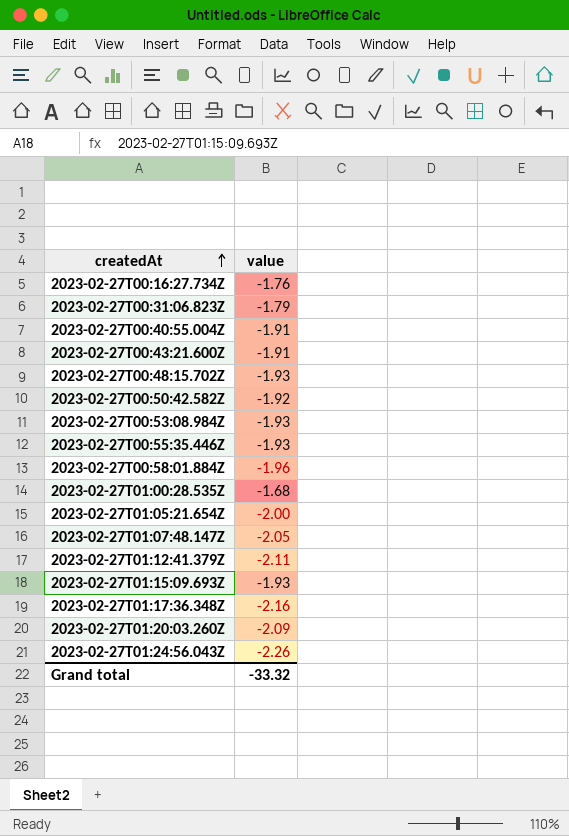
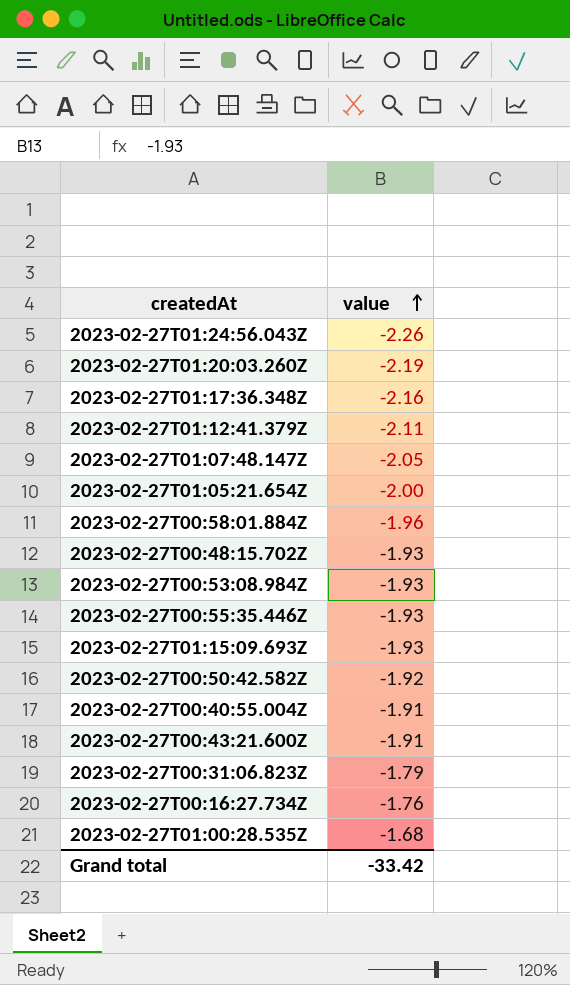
row order: createdAt ascending -> value ascending
2023-02-27T01:20:03.260Z | value: -2.09 -> -2.19
Grand total | value: -33.32 -> -33.42

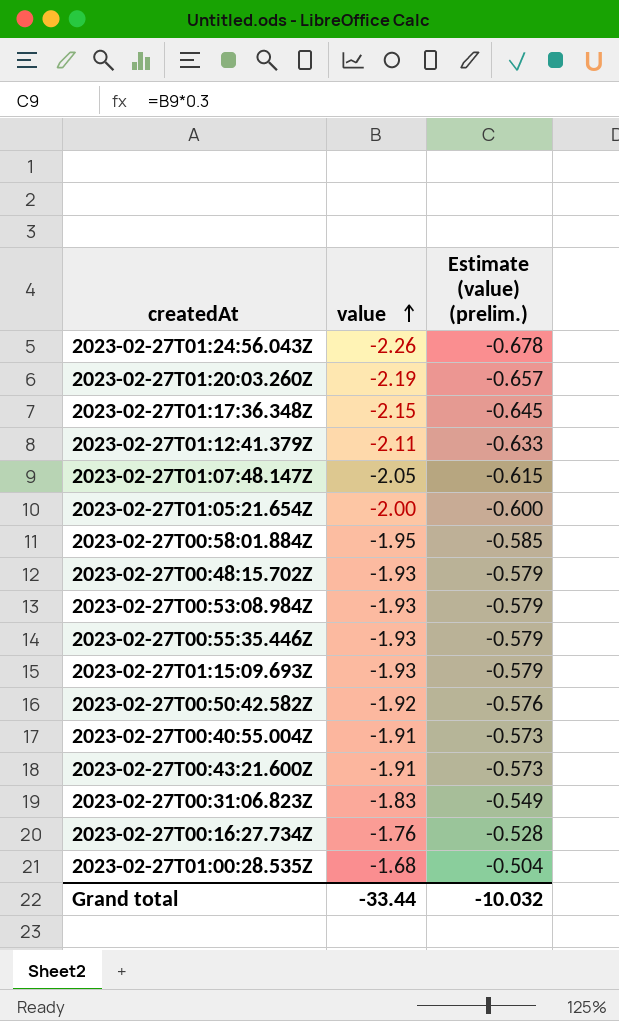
column Estimate (value) (prelim.) | formula: none -> [value] * 0.3
2023-02-27T01:17:36.348Z | value: -2.16 -> -2.15
2023-02-27T00:58:01.884Z | value: -1.96 -> -1.95
2023-02-27T00:31:06.823Z | value: -1.79 -> -1.83
Grand total | value: -33.42 -> -33.44

